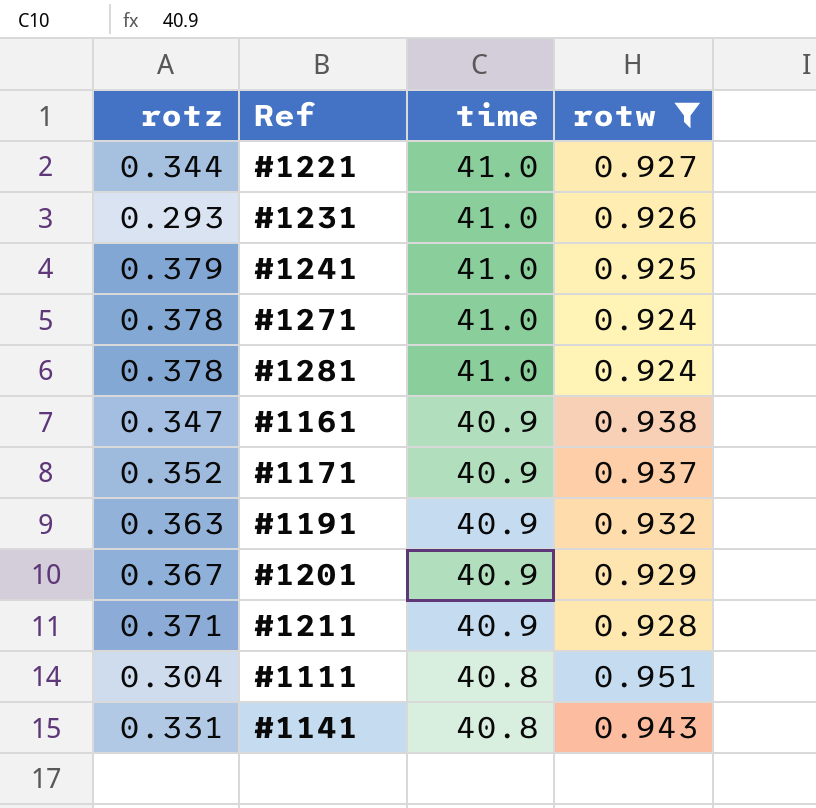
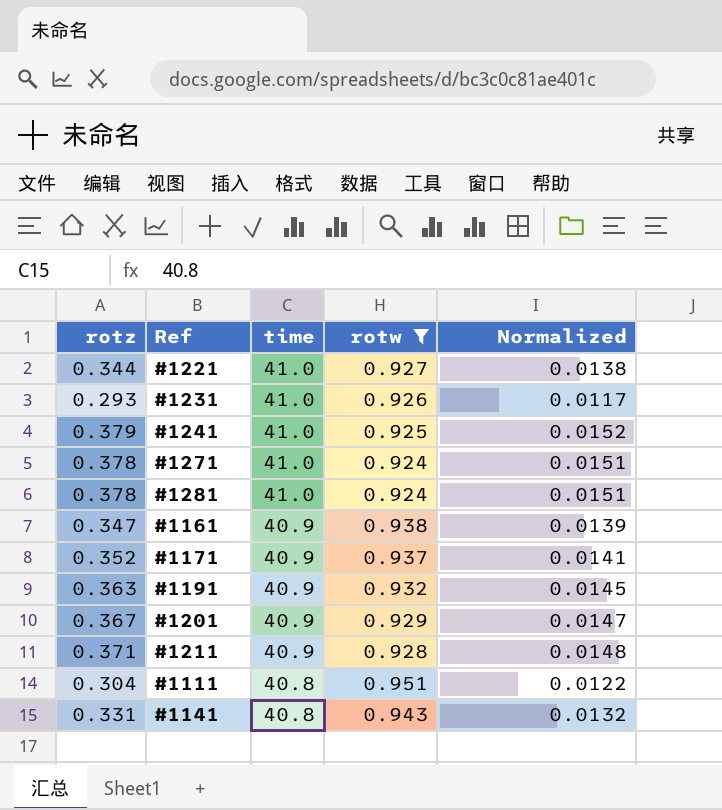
column Normalized | formula: none -> [rotz] * 0.04

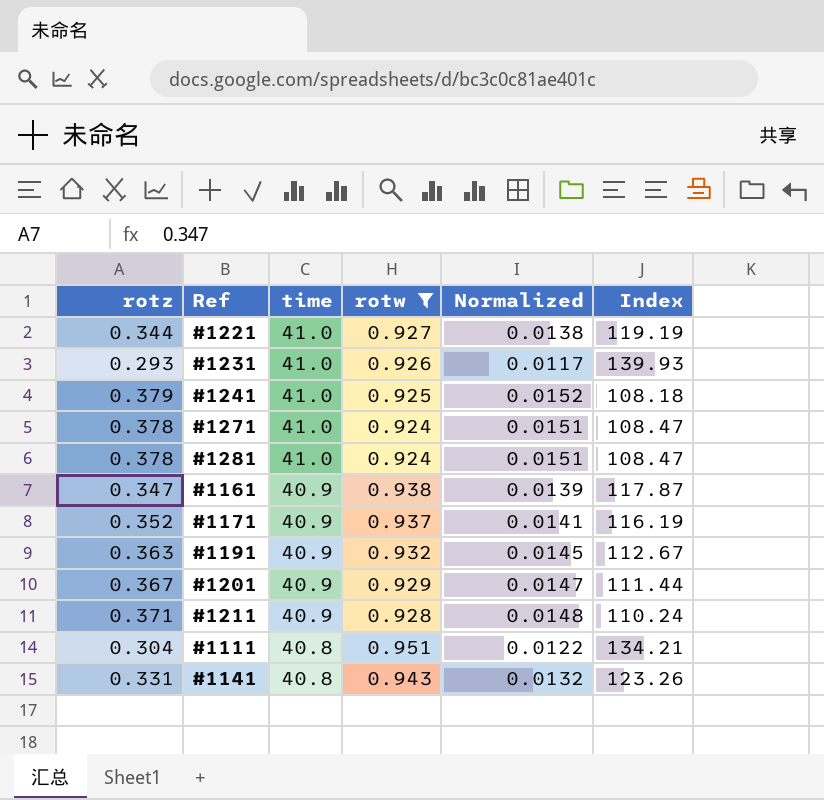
column Index | formula: none -> [time] / [rotz]

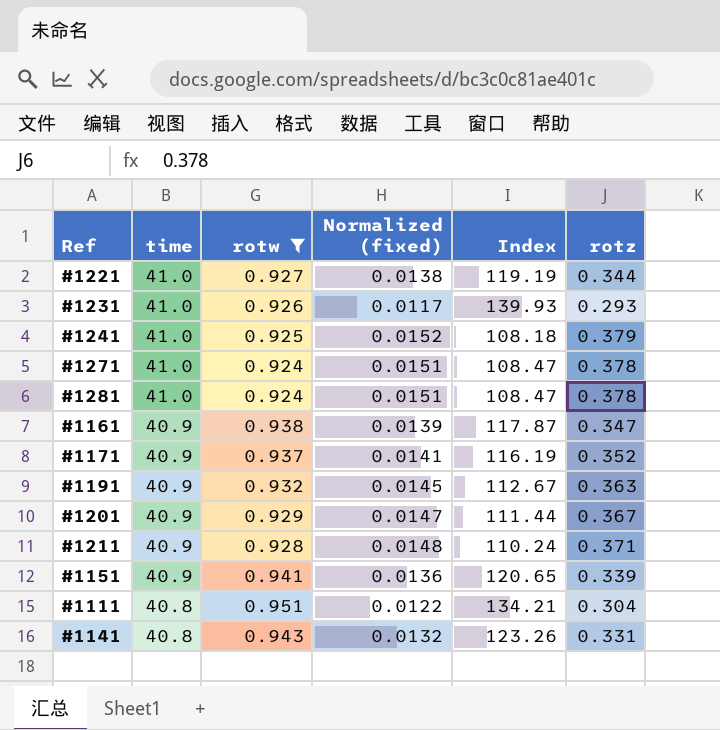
column name: Normalized -> Normalized (fixed)
column rotz | position: 1 -> 6
row #1151: none -> 40.9 | 0.941 | 0.0136 | 120.65 | 0.339

